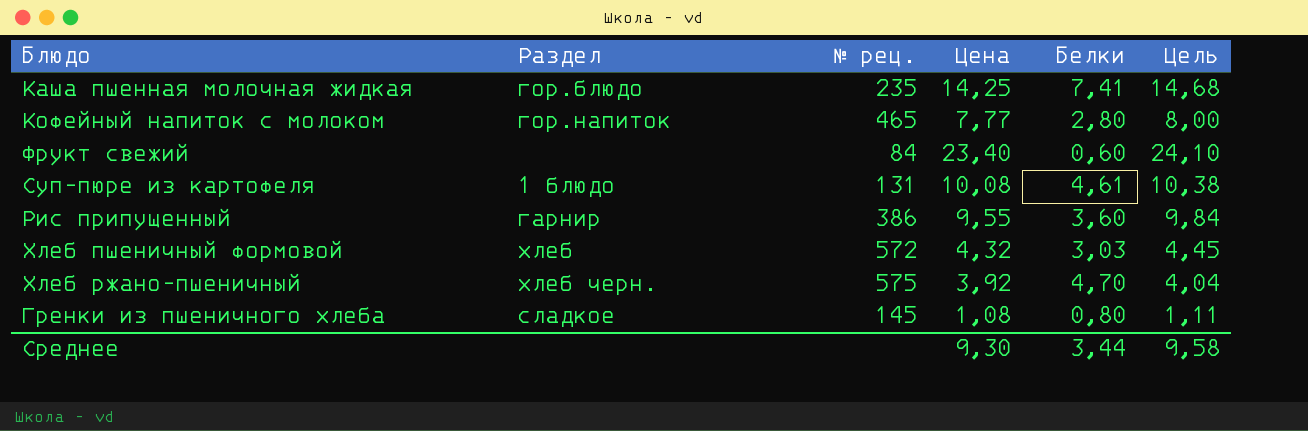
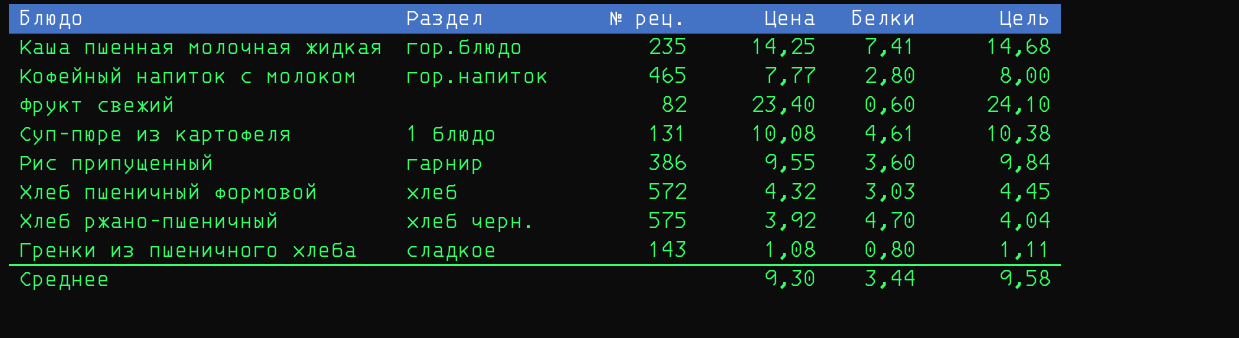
Фрукт свежий | № рец.: 84 -> 82
Гренки из пшеничного хлеба | № рец.: 145 -> 143

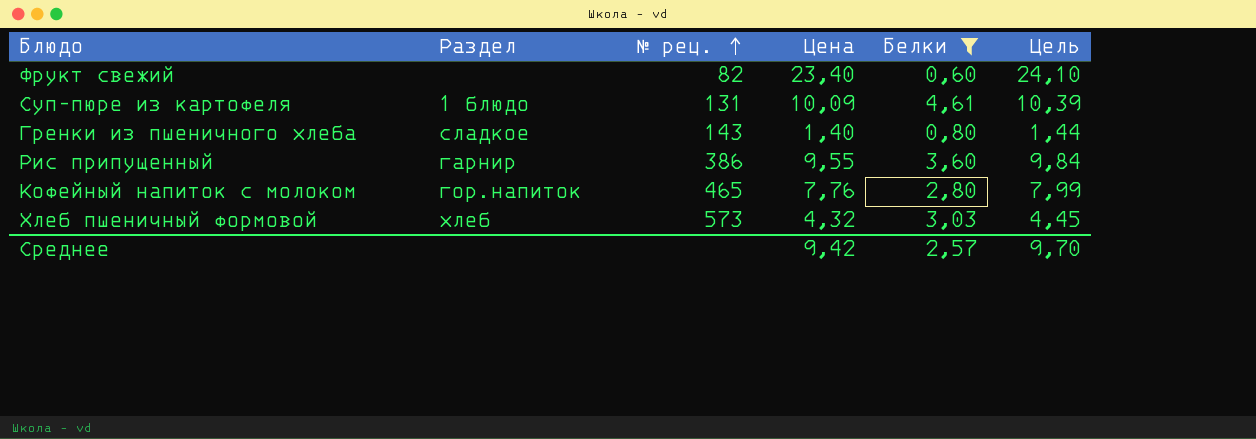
filter: none -> Белки <= 4,61
row order: none -> № рец. ascending
Суп-пюре из картофеля | Цена: 10,08 -> 10,09
Суп-пюре из картофеля | Цель: 10,38 -> 10,39
Гренки из пшеничного хлеба | Цена: 1,08 -> 1,40
Гренки из пшеничного хлеба | Цель: 1,11 -> 1,44
Кофейный напиток с молоком | Цена: 7,77 -> 7,76
Кофейный напиток с молоком | Цель: 8,00 -> 7,99
Хлеб пшеничный формовой | № рец.: 572 -> 573
Среднее | Цена: 9,30 -> 9,42
Среднее | Белки: 3,44 -> 2,57
Среднее | Цель: 9,58 -> 9,70

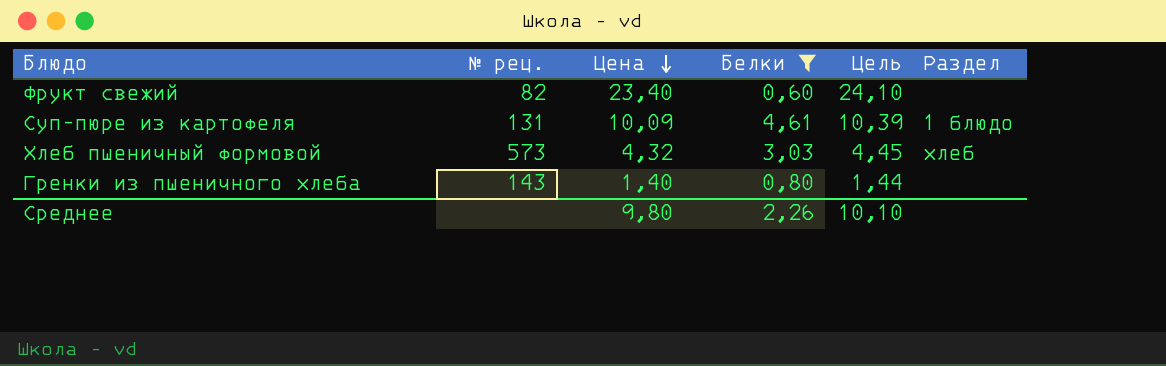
row order: № рец. ascending -> Цена descending
column Раздел | position: 2 -> 6
row Рис припущенный: гарнир | 386 | 9,55 | 3,60 | 9,84 -> none
row Кофейный напиток с молоком: гор.напиток | 465 | 7,76 | 2,80 | 7,99 -> none
Гренки из пшеничного хлеба | Раздел: сладкое -> none
Среднее | Цена: 9,42 -> 9,80
Среднее | Белки: 2,57 -> 2,26
Среднее | Цель: 9,70 -> 10,10

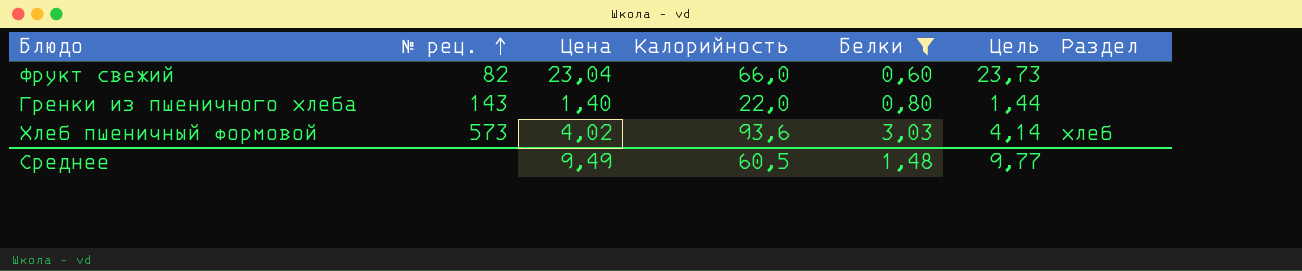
row order: Цена descending -> № рец. ascending
column Калорийность | position: none -> 4
row Суп-пюре из картофеля: 131 | 10,09 | 4,61 | 10,39 | 1 блюдо -> none
Фрукт свежий | Цена: 23,40 -> 23,04
Фрукт свежий | Цель: 24,10 -> 23,73
Хлеб пшеничный формовой | Цена: 4,32 -> 4,02
Хлеб пшеничный формовой | Цель: 4,45 -> 4,14
Среднее | Цена: 9,80 -> 9,49
Среднее | Белки: 2,26 -> 1,48
Среднее | Цель: 10,10 -> 9,77

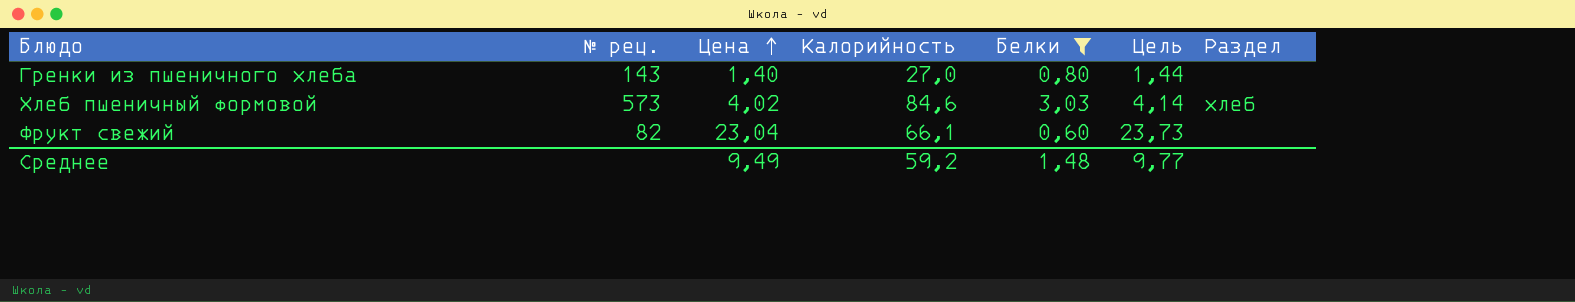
row order: № рец. ascending -> Цена ascending
Гренки из пшеничного хлеба | Калорийность: 22,0 -> 27,0
Хлеб пшеничный формовой | Калорийность: 93,6 -> 84,6
Фрукт свежий | Калорийность: 66,0 -> 66,1
Среднее | Калорийность: 60,5 -> 59,2

